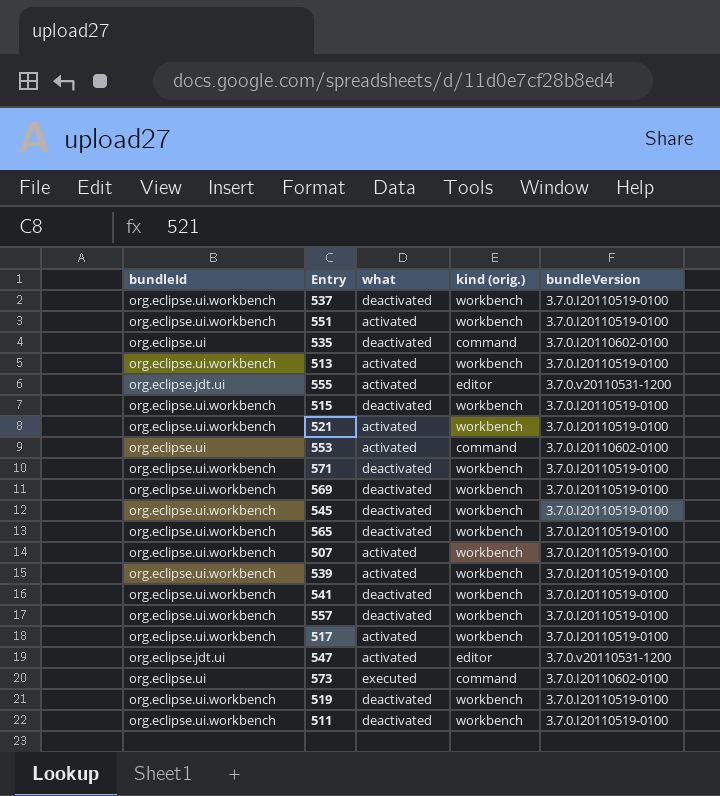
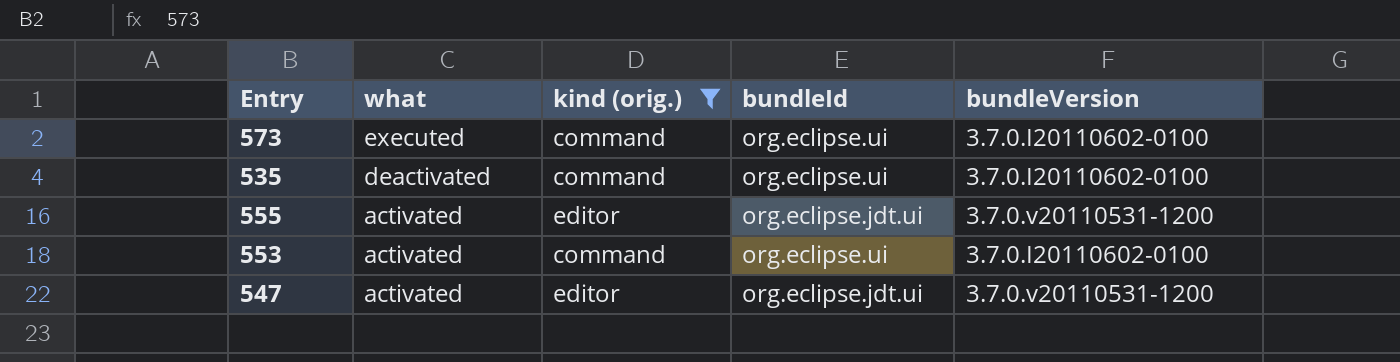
filter: none -> kind (orig.) != workbench
row order: none -> what descending
column bundleId | position: 1 -> 4

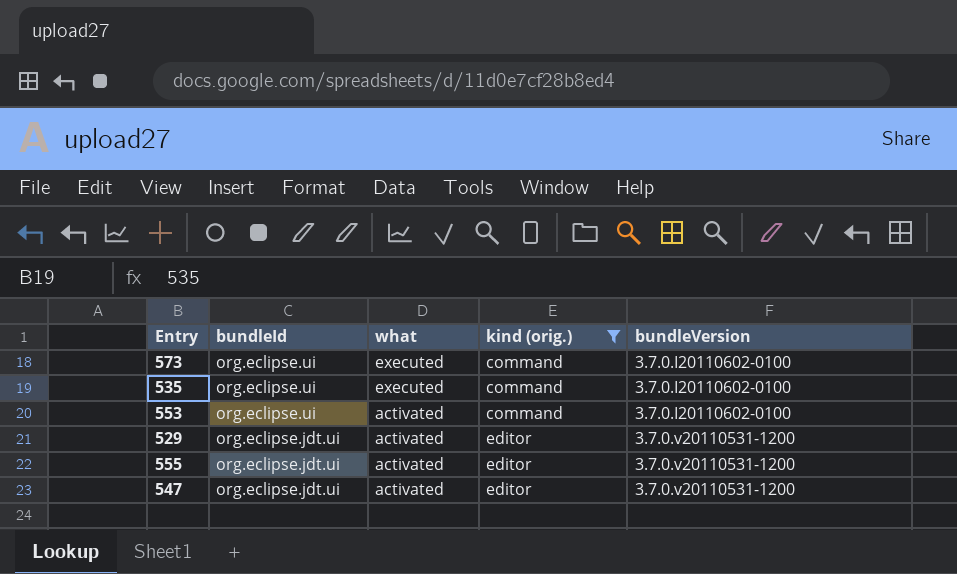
row order: what descending -> bundleId descending
column bundleId | position: 4 -> 2
535 | what: deactivated -> executed
row 529: none -> org.eclipse.jdt.ui | activated | editor | 3.7.0.v20110531-1200

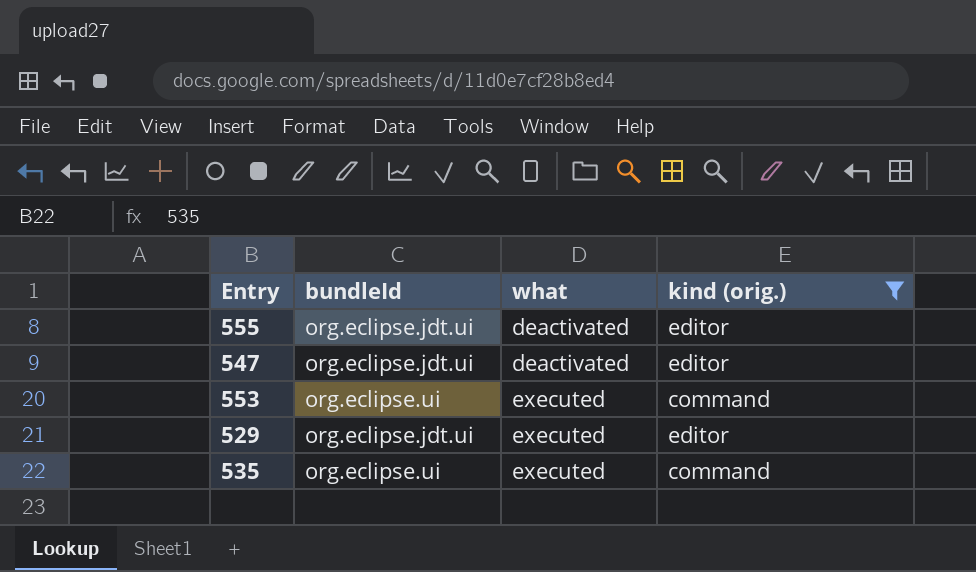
row order: bundleId descending -> what ascending
column bundleVersion | position: 5 -> none
row 573: org.eclipse.ui | executed | command | 3.7.0.I20110602-0100 -> none
555 | what: activated -> deactivated
547 | what: activated -> deactivated
553 | what: activated -> executed
529 | what: activated -> executed

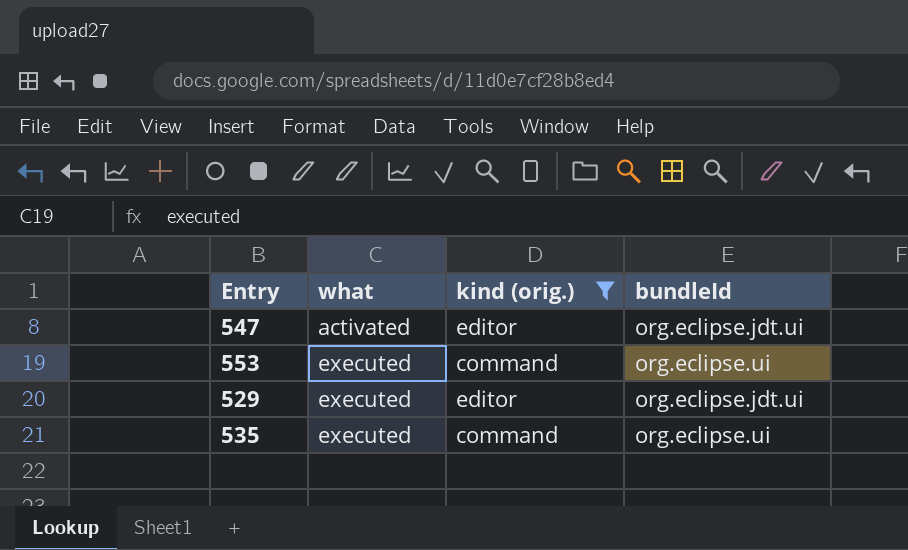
column bundleId | position: 2 -> 4
row 555: org.eclipse.jdt.ui | deactivated | editor -> none
547 | what: deactivated -> activated

